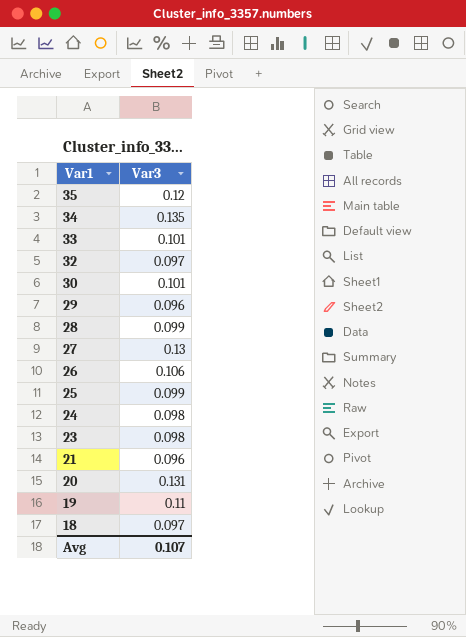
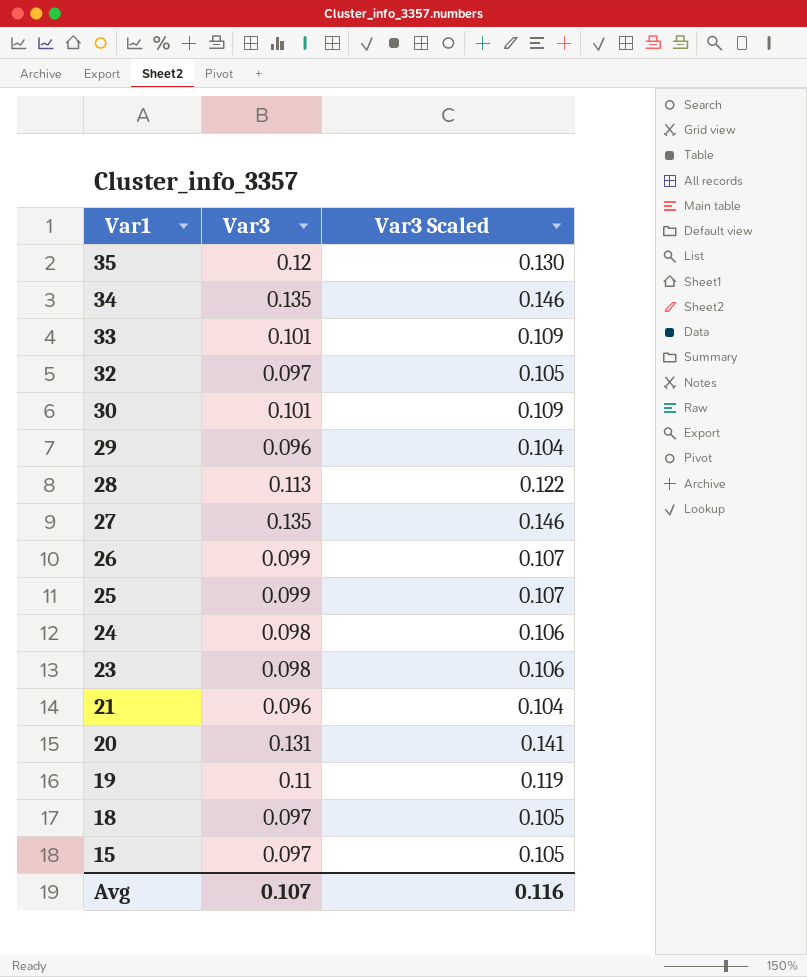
column Var3 Scaled | formula: none -> [Var3] * 1.08
28 | Var3: 0.099 -> 0.113
27 | Var3: 0.13 -> 0.135
26 | Var3: 0.106 -> 0.099
row 15: none -> 0.097 | 0.105

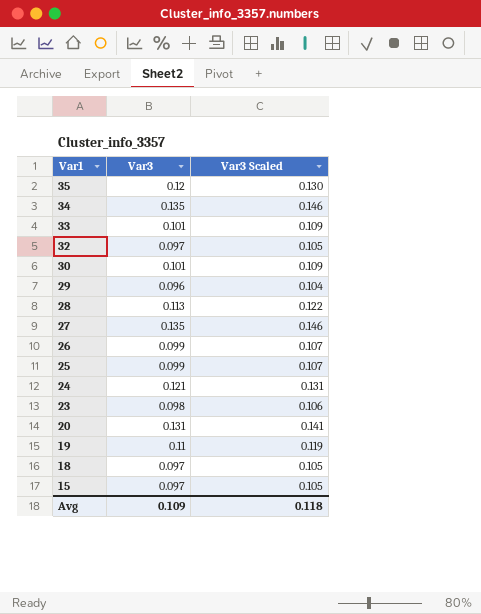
row 21: 0.096 | 0.104 -> none
24 | Var3: 0.098 -> 0.121
24 | Var3 Scaled: 0.106 -> 0.131
Avg | Var3: 0.107 -> 0.109
Avg | Var3 Scaled: 0.116 -> 0.118

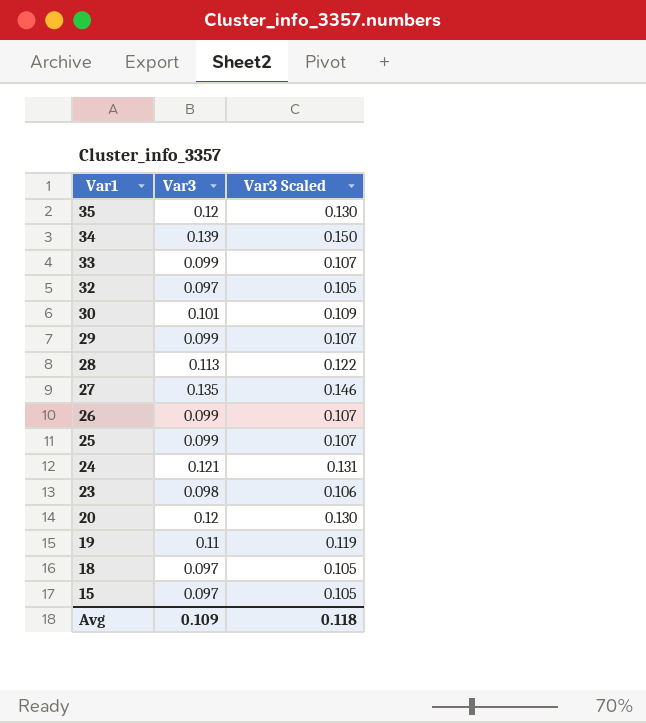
34 | Var3: 0.135 -> 0.139
34 | Var3 Scaled: 0.146 -> 0.150
33 | Var3: 0.101 -> 0.099
33 | Var3 Scaled: 0.109 -> 0.107
29 | Var3: 0.096 -> 0.099
29 | Var3 Scaled: 0.104 -> 0.107
20 | Var3: 0.131 -> 0.12
20 | Var3 Scaled: 0.141 -> 0.130

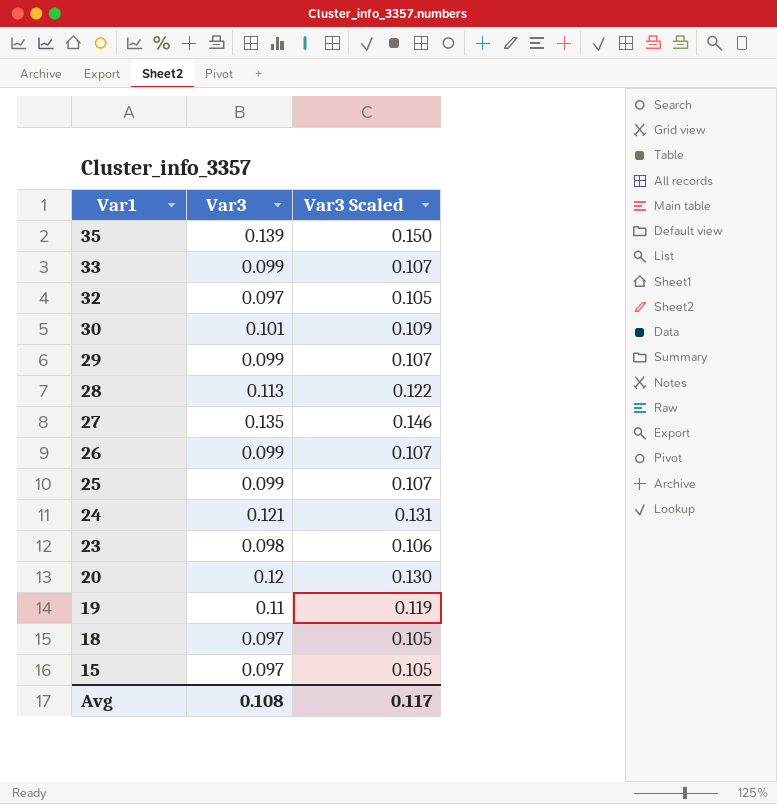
row 34: 0.139 | 0.150 -> none
35 | Var3: 0.12 -> 0.139
35 | Var3 Scaled: 0.130 -> 0.150
Avg | Var3: 0.109 -> 0.108
Avg | Var3 Scaled: 0.118 -> 0.117

